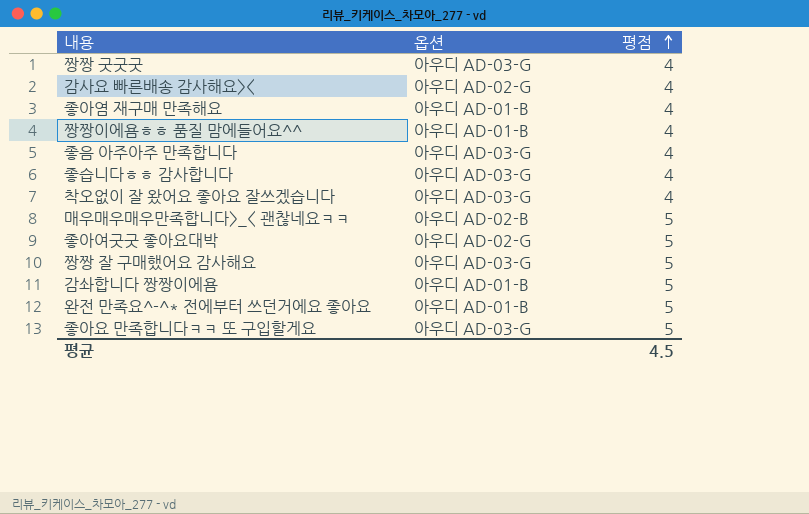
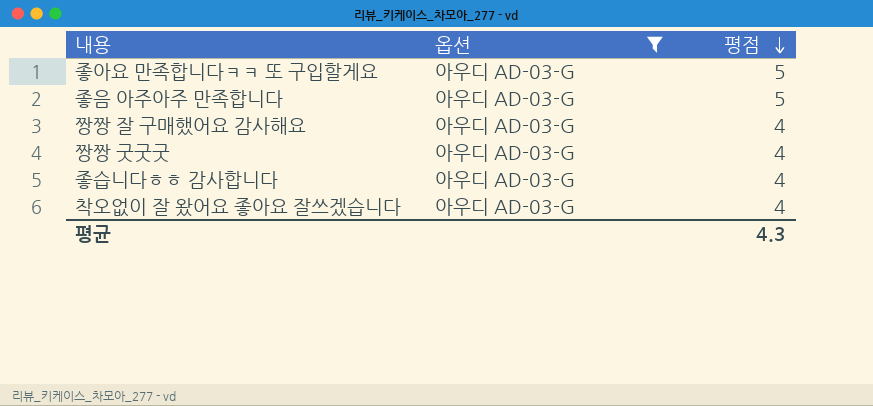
filter: none -> 옵션 = 아우디 AD-03-G
row order: 평점 ascending -> 평점 descending
좋음 아주아주 만족합니다 | 평점: 4 -> 5
짱짱 잘 구매했어요 감사해요 | 평점: 5 -> 4
평균 | 평점: 4.5 -> 4.3

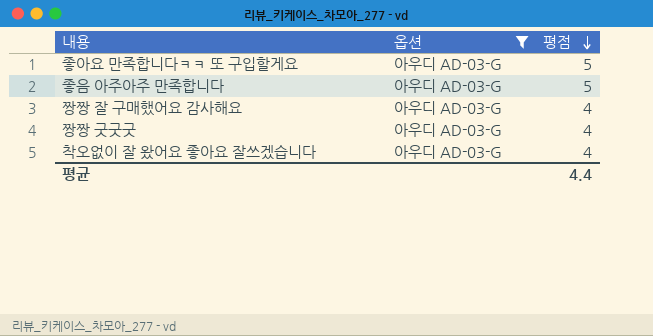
row 좋습니다ㅎㅎ 감사합니다: 아우디 AD-03-G | 4 -> none
평균 | 평점: 4.3 -> 4.4

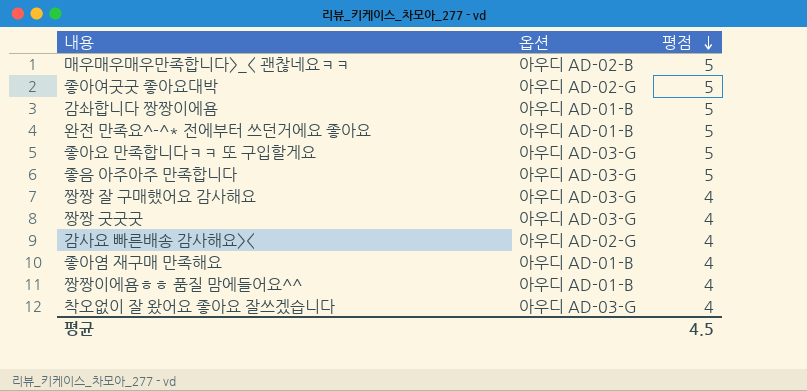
filter: 옵션 = 아우디 AD-03-G -> none
평균 | 평점: 4.4 -> 4.5

